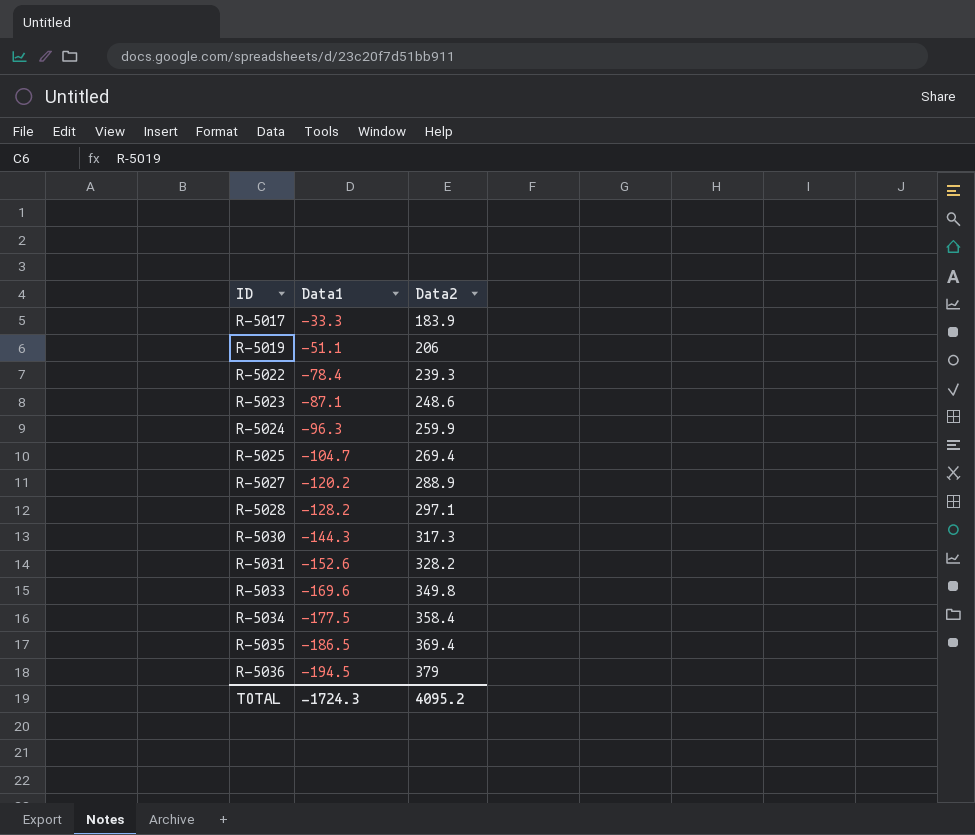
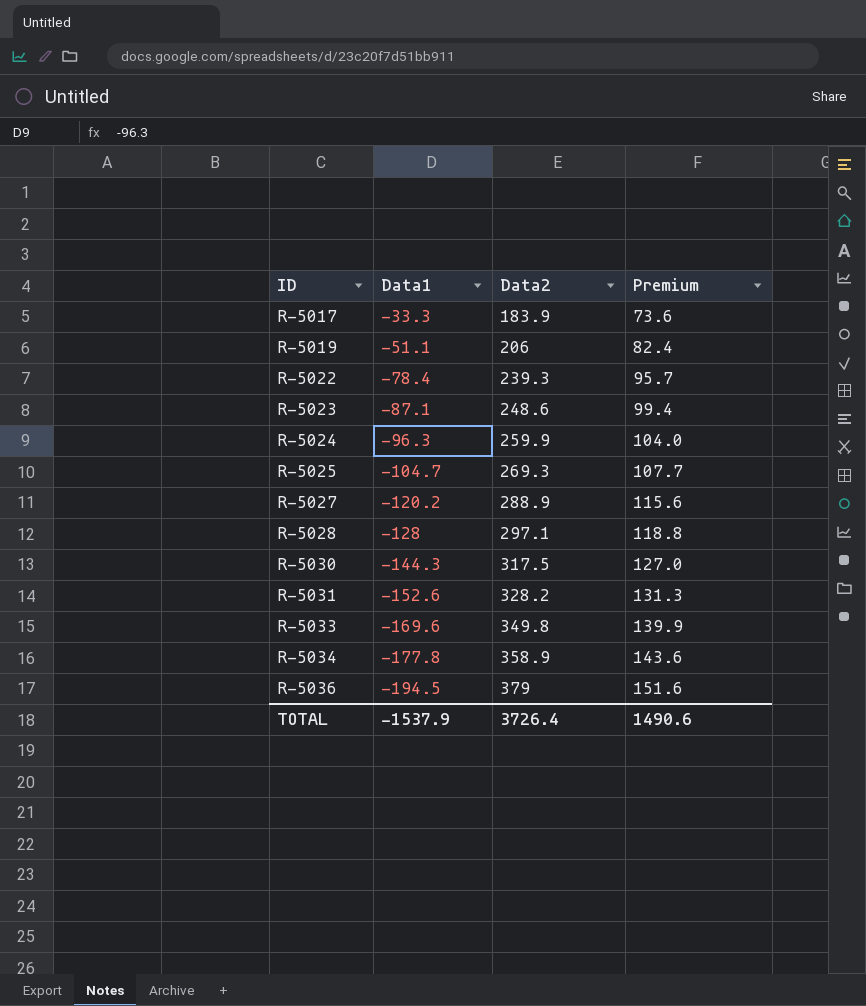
column Premium | formula: none -> [Data2] * 0.4
row R-5035: -186.5 | 369.4 -> none
R-5025 | Data2: 269.4 -> 269.3
R-5028 | Data1: -128.2 -> -128
R-5030 | Data2: 317.3 -> 317.5
R-5034 | Data1: -177.5 -> -177.8
R-5034 | Data2: 358.4 -> 358.9
TOTAL | Data1: -1724.3 -> -1537.9
TOTAL | Data2: 4095.2 -> 3726.4

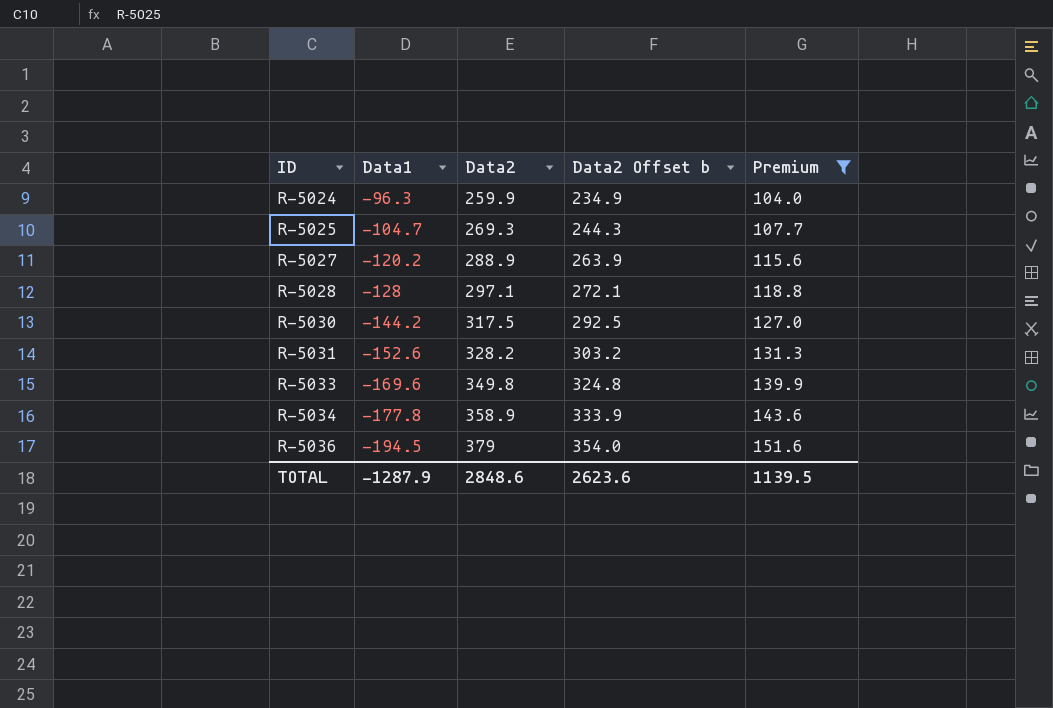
filter: none -> Premium >= 104.0
column Data2 Offset b | formula: none -> [Data2] - 25
R-5030 | Data1: -144.3 -> -144.2
TOTAL | Data1: -1537.9 -> -1287.9
TOTAL | Data2: 3726.4 -> 2848.6
TOTAL | Premium: 1490.6 -> 1139.5

